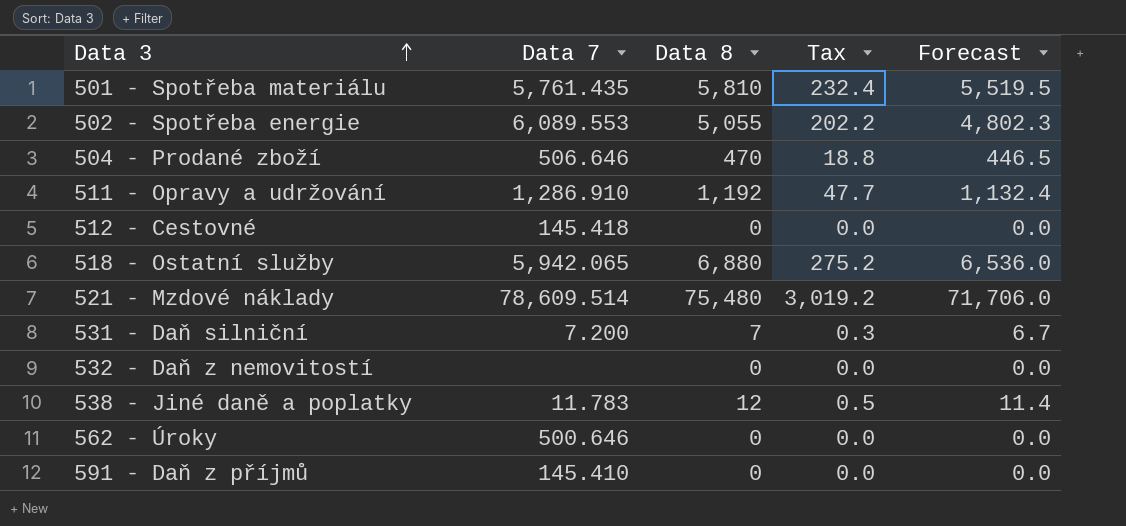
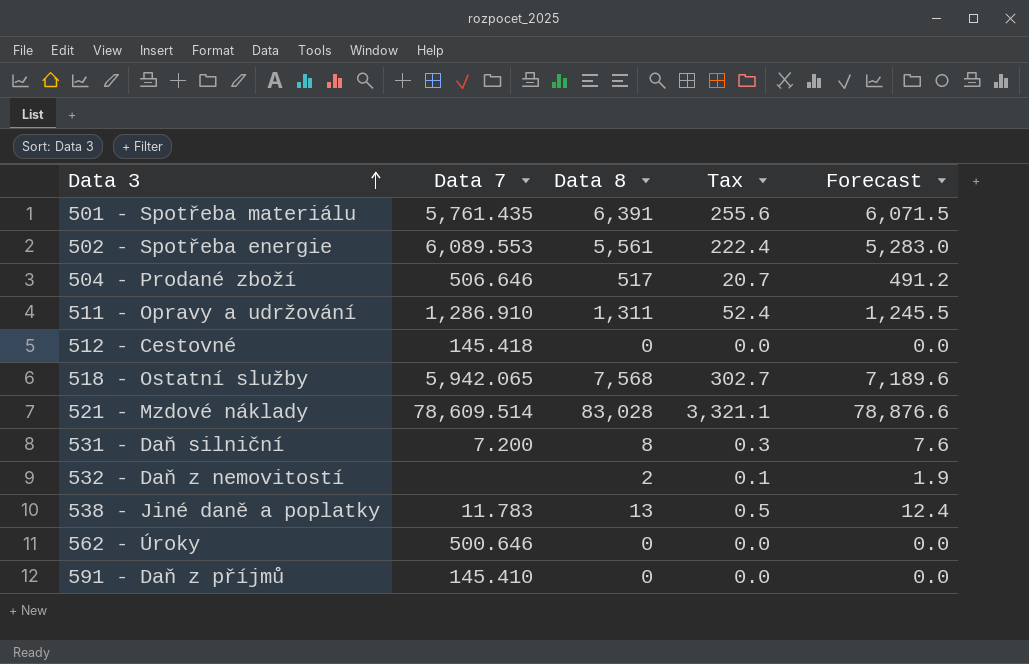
501 - Spotřeba materiálu | Data 8: 5,810 -> 6,391
501 - Spotřeba materiálu | Tax: 232.4 -> 255.6
501 - Spotřeba materiálu | Forecast: 5,519.5 -> 6,071.5
502 - Spotřeba energie | Data 8: 5,055 -> 5,561
502 - Spotřeba energie | Tax: 202.2 -> 222.4
502 - Spotřeba energie | Forecast: 4,802.3 -> 5,283.0
504 - Prodané zboží | Data 8: 470 -> 517
504 - Prodané zboží | Tax: 18.8 -> 20.7
504 - Prodané zboží | Forecast: 446.5 -> 491.2
511 - Opravy a udržování | Data 8: 1,192 -> 1,311
511 - Opravy a udržování | Tax: 47.7 -> 52.4
511 - Opravy a udržování | Forecast: 1,132.4 -> 1,245.5
518 - Ostatní služby | Data 8: 6,880 -> 7,568
518 - Ostatní služby | Tax: 275.2 -> 302.7
518 - Ostatní služby | Forecast: 6,536.0 -> 7,189.6
521 - Mzdové náklady | Data 8: 75,480 -> 83,028
521 - Mzdové náklady | Tax: 3,019.2 -> 3,321.1
521 - Mzdové náklady | Forecast: 71,706.0 -> 78,876.6
531 - Daň silniční | Data 8: 7 -> 8
531 - Daň silniční | Forecast: 6.7 -> 7.6
532 - Daň z nemovitostí | Data 8: 0 -> 2
532 - Daň z nemovitostí | Tax: 0.0 -> 0.1
532 - Daň z nemovitostí | Forecast: 0.0 -> 1.9
538 - Jiné daně a poplatky | Data 8: 12 -> 13
538 - Jiné daně a poplatky | Forecast: 11.4 -> 12.4

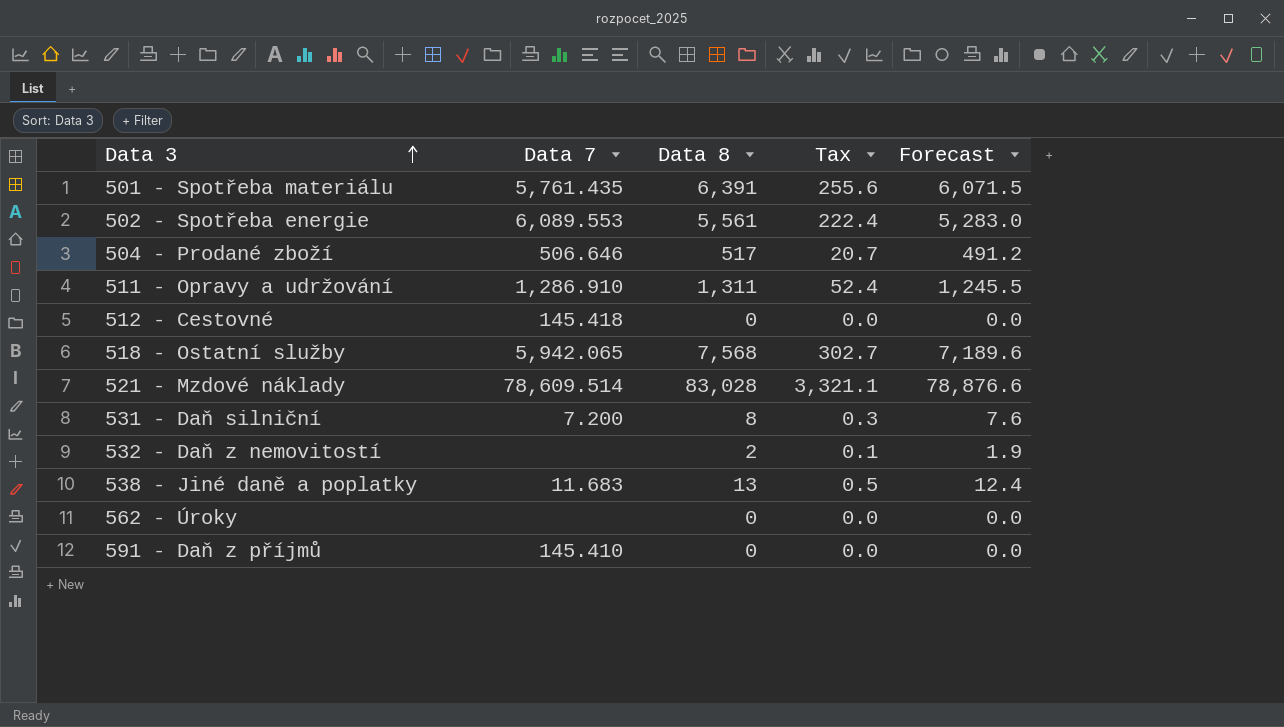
538 - Jiné daně a poplatky | Data 7: 11.783 -> 11.683
562 - Úroky | Data 7: 500.646 -> none

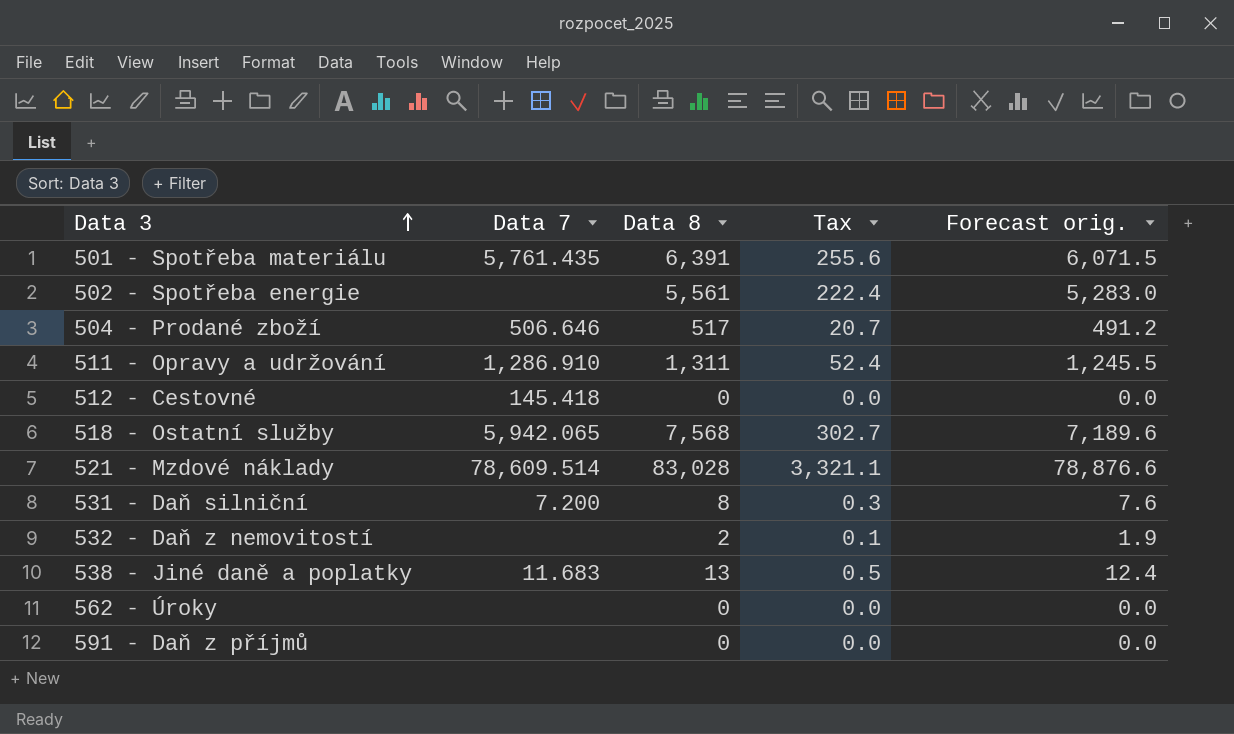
column name: Forecast -> Forecast orig.
502 - Spotřeba energie | Data 7: 6,089.553 -> none
591 - Daň z příjmů | Data 7: 145.410 -> none

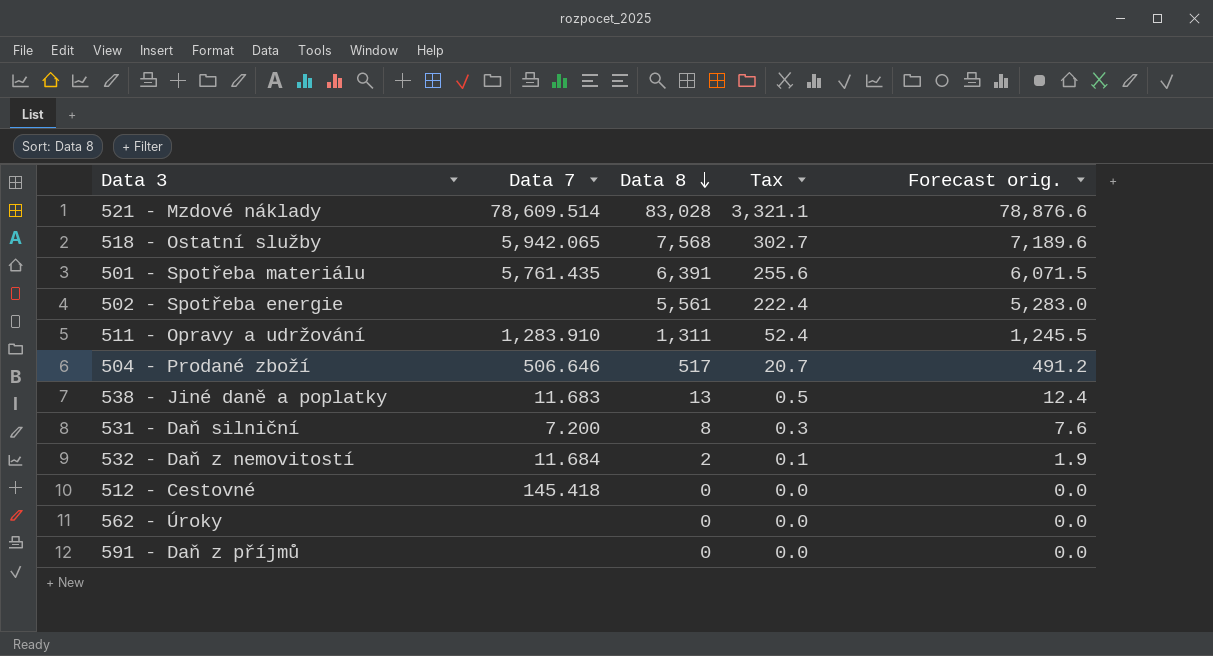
row order: Data 3 ascending -> Data 8 descending
511 - Opravy a udržování | Data 7: 1,286.910 -> 1,283.910
532 - Daň z nemovitostí | Data 7: none -> 11.684

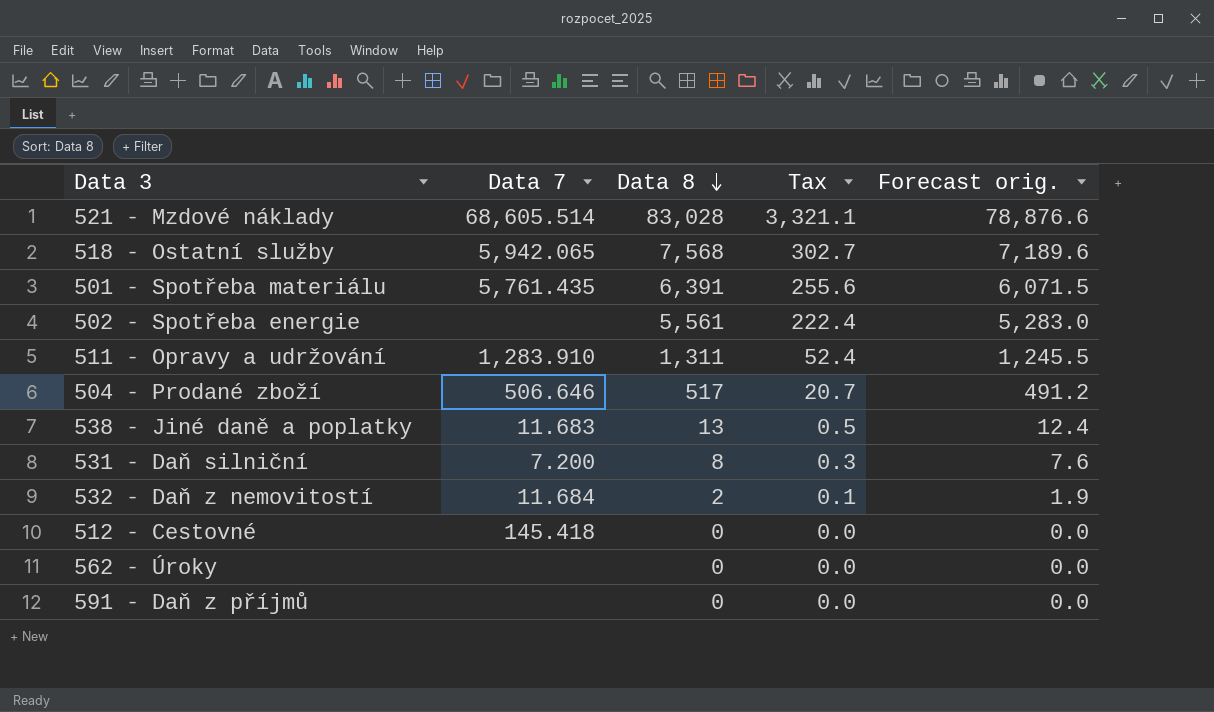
521 - Mzdové náklady | Data 7: 78,609.514 -> 68,605.514

